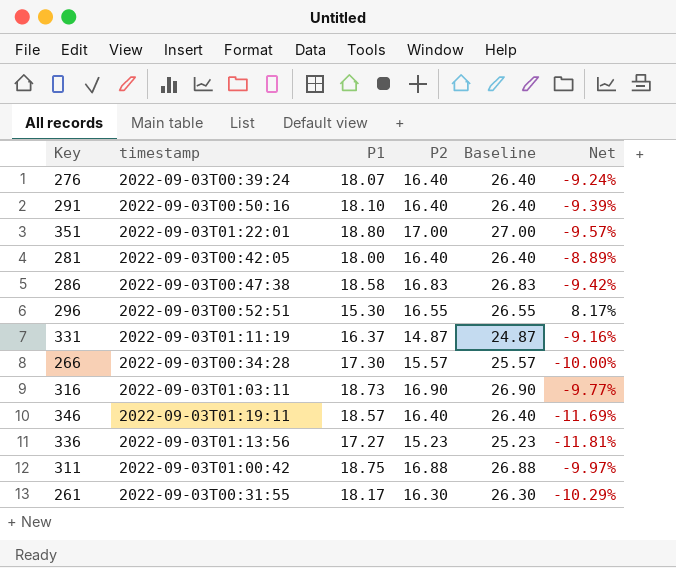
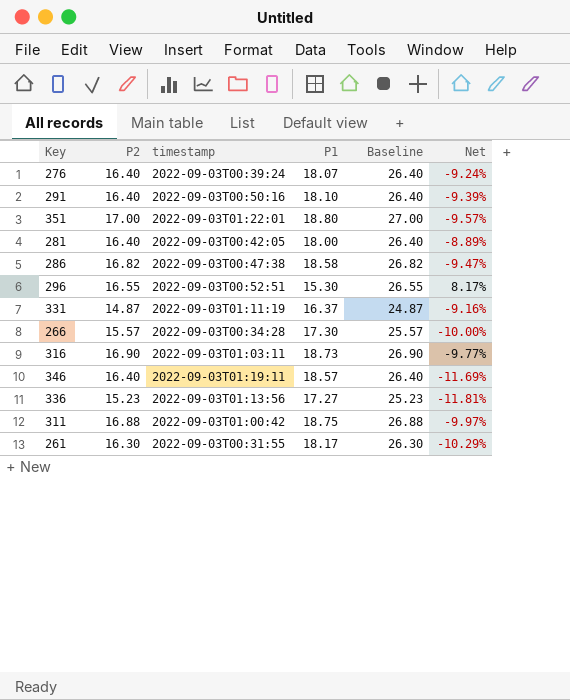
column P2 | position: 4 -> 2
286 | P2: 16.83 -> 16.82
286 | Baseline: 26.83 -> 26.82
286 | Net: -9.42% -> -9.47%

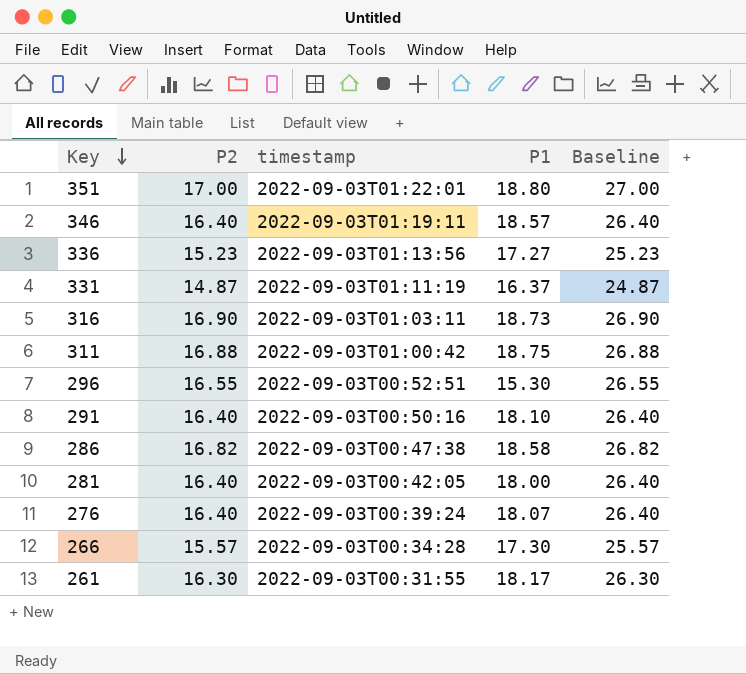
row order: none -> Key descending
column Net | formula: ([P2] - [P1]) / [P1] -> none

